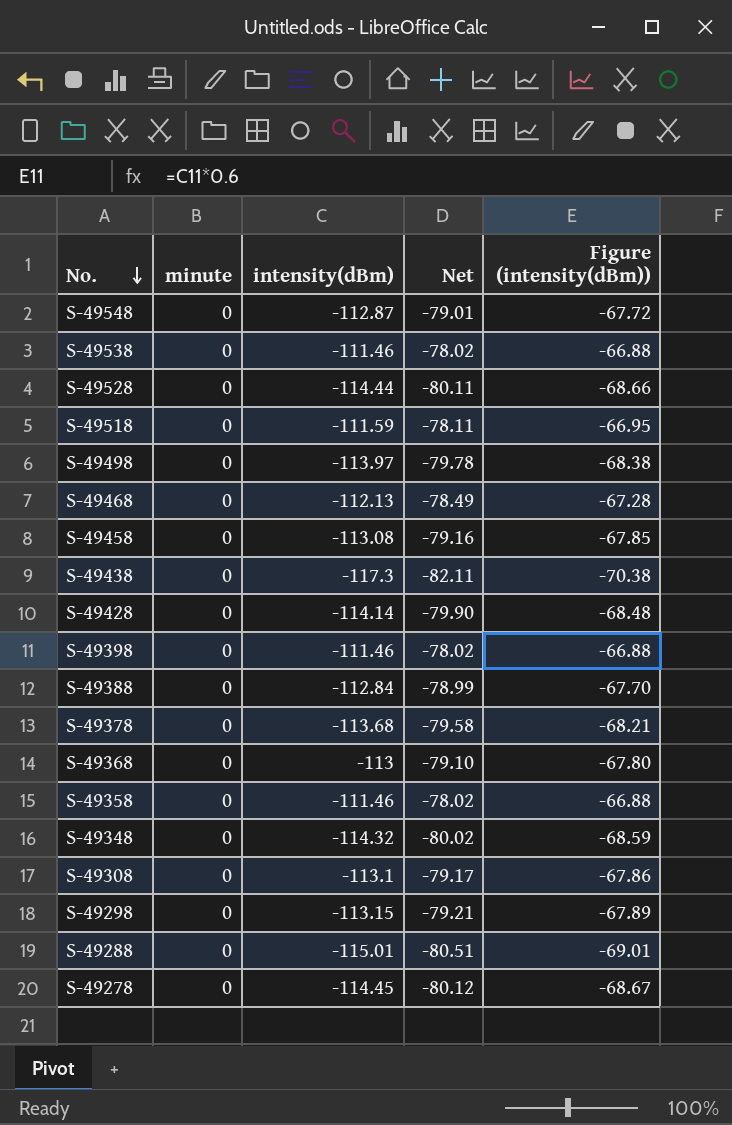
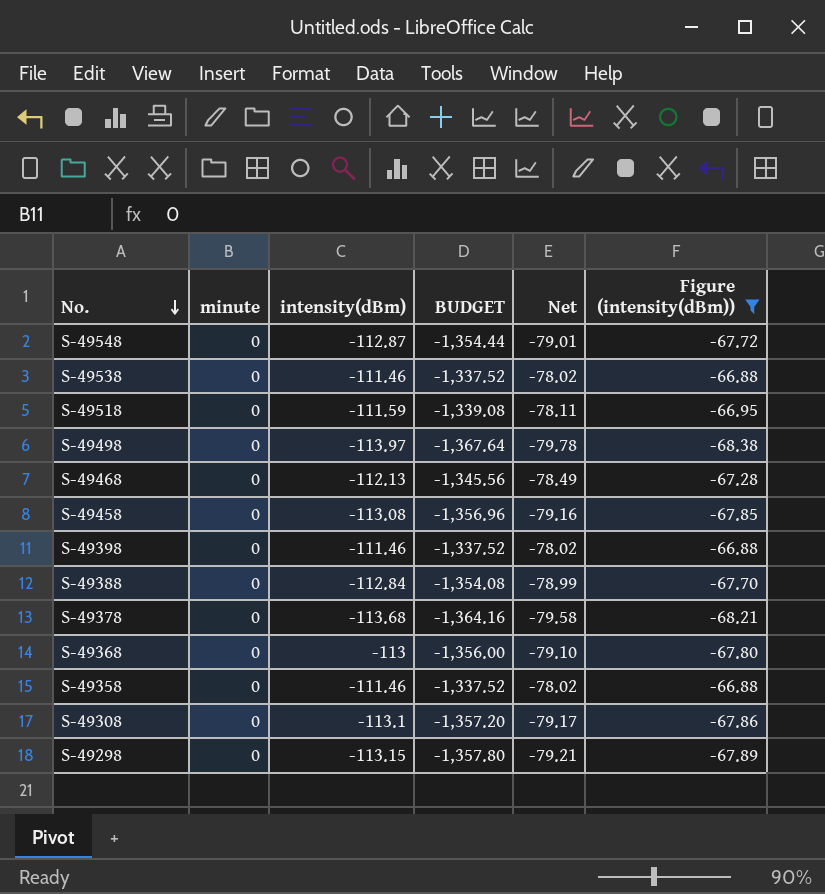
filter: none -> Figure (intensity(dBm)) >= -68.38
column BUDGET | formula: none -> [intensity(dBm)] * 12

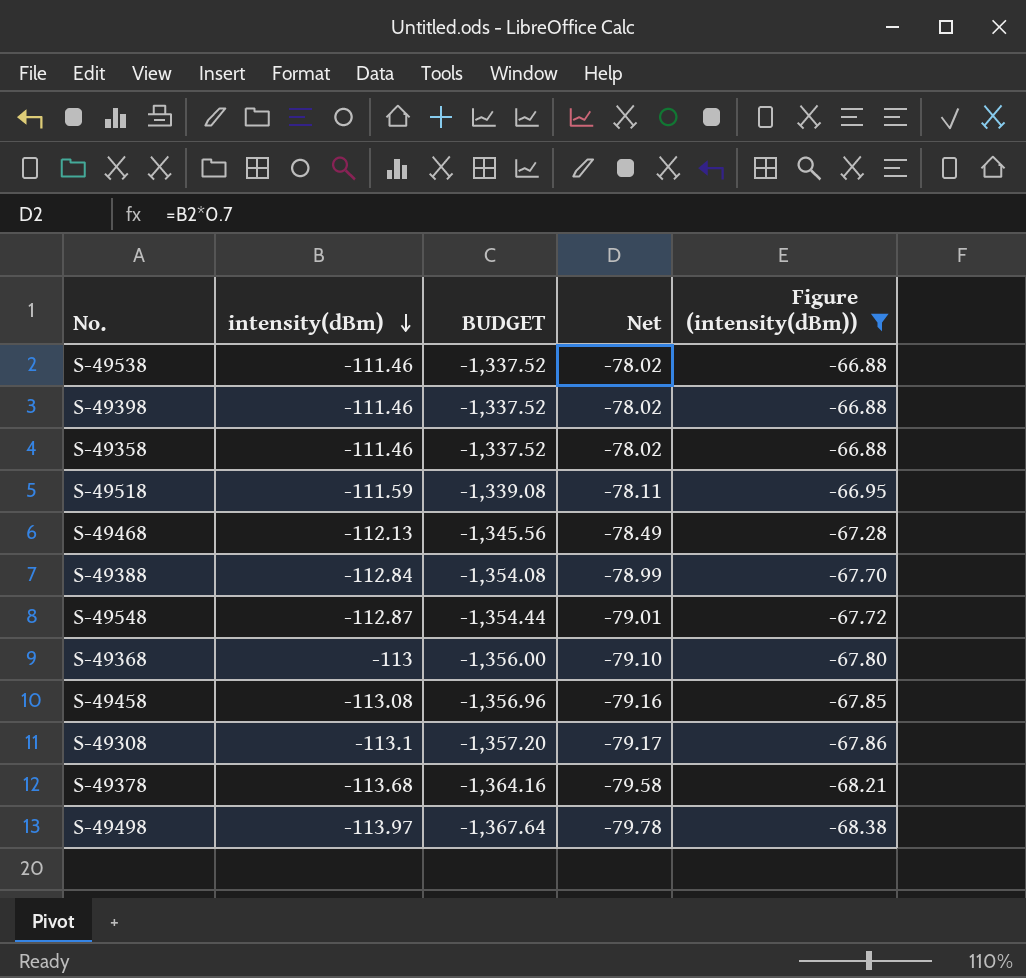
row order: No. descending -> intensity(dBm) descending
column minute | position: 2 -> none
row S-49298: 0 | -113.15 | -1,357.80 | -79.21 | -67.89 -> none

